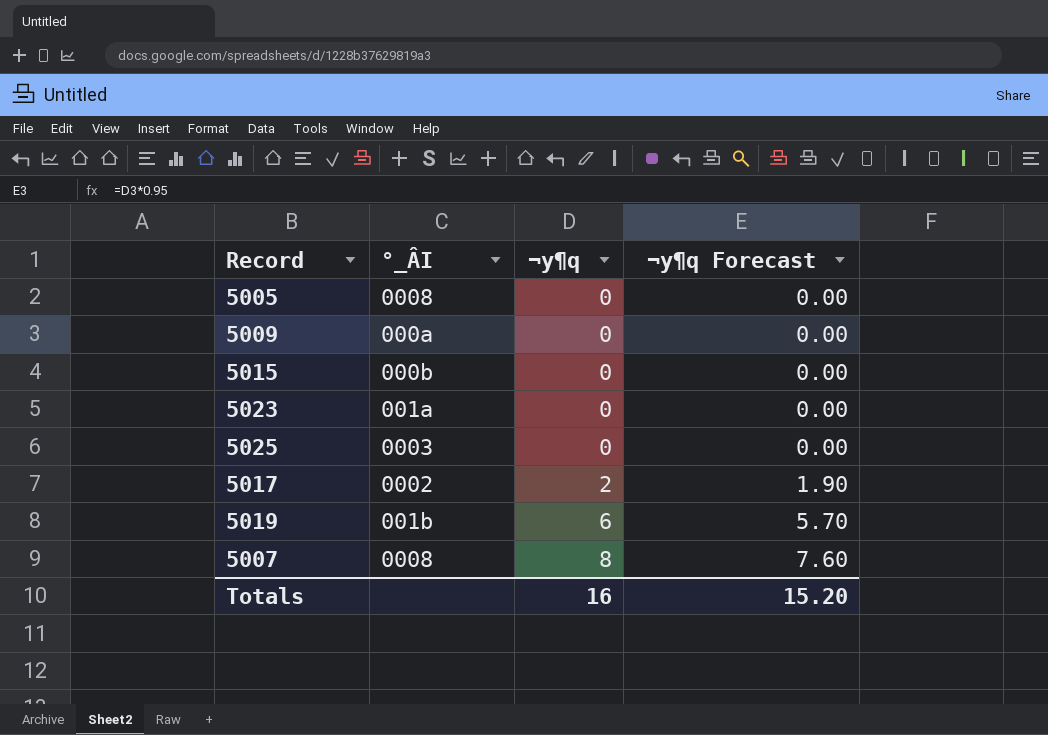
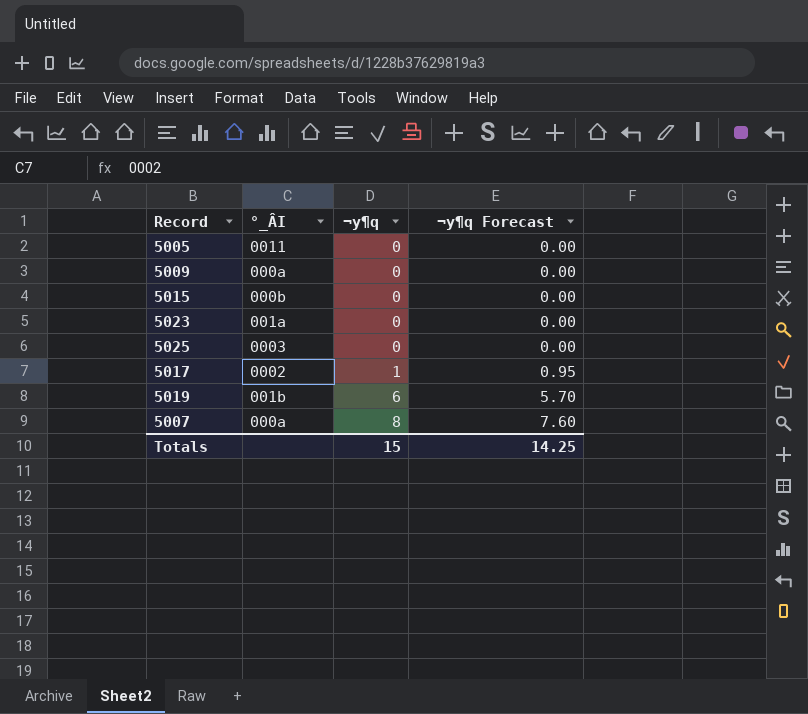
5005 | °_ÂI: 0008 -> 0011
5017 | ¬y¶q: 2 -> 1
5017 | ¬y¶q Forecast: 1.90 -> 0.95
5007 | °_ÂI: 0008 -> 000a
Totals | ¬y¶q: 16 -> 15
Totals | ¬y¶q Forecast: 15.20 -> 14.25

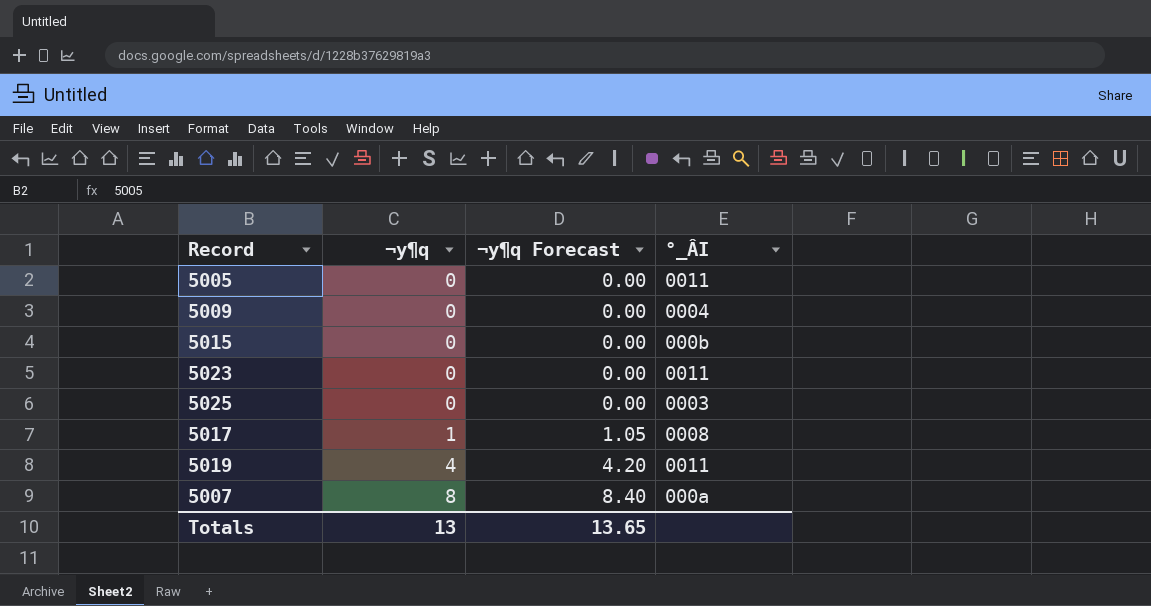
column ¬y¶q Forecast | formula: [¬y¶q] * 0.95 -> [¬y¶q] * 1.05
column °_ÂI | position: 2 -> 4
5009 | °_ÂI: 000a -> 0004
5023 | °_ÂI: 001a -> 0011
5017 | °_ÂI: 0002 -> 0008
5019 | ¬y¶q: 6 -> 4
5019 | °_ÂI: 001b -> 0011
Totals | ¬y¶q: 15 -> 13
Totals | ¬y¶q Forecast: 14.25 -> 13.65

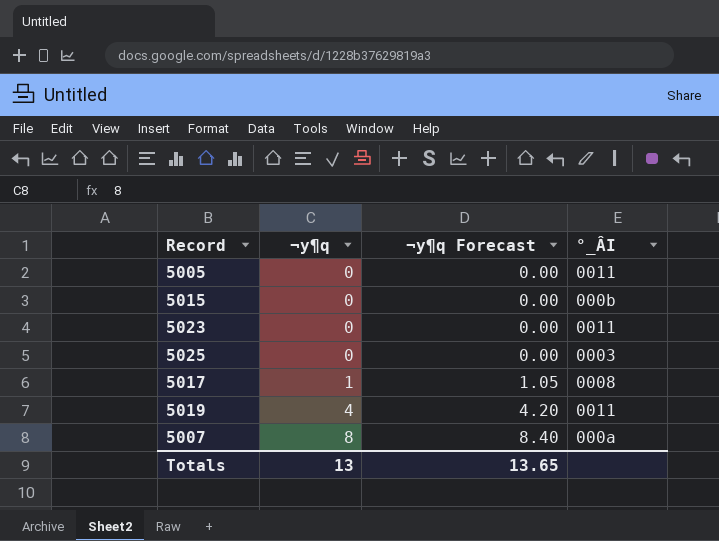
row 5009: 0 | 0.00 | 0004 -> none

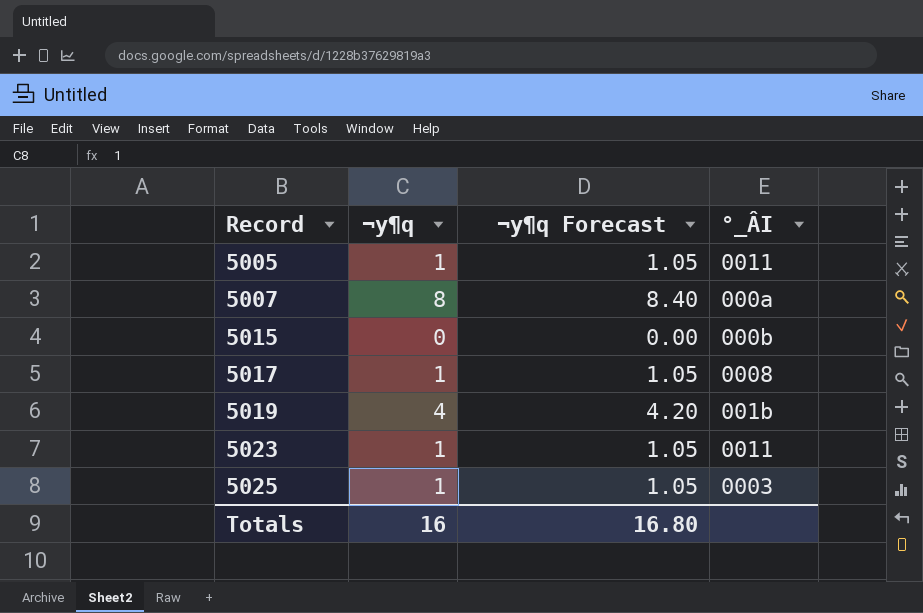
row order: ¬y¶q ascending -> Record ascending
5005 | ¬y¶q: 0 -> 1
5005 | ¬y¶q Forecast: 0.00 -> 1.05
5019 | °_ÂI: 0011 -> 001b
5023 | ¬y¶q: 0 -> 1
5023 | ¬y¶q Forecast: 0.00 -> 1.05
5025 | ¬y¶q: 0 -> 1
5025 | ¬y¶q Forecast: 0.00 -> 1.05
Totals | ¬y¶q: 13 -> 16
Totals | ¬y¶q Forecast: 13.65 -> 16.80

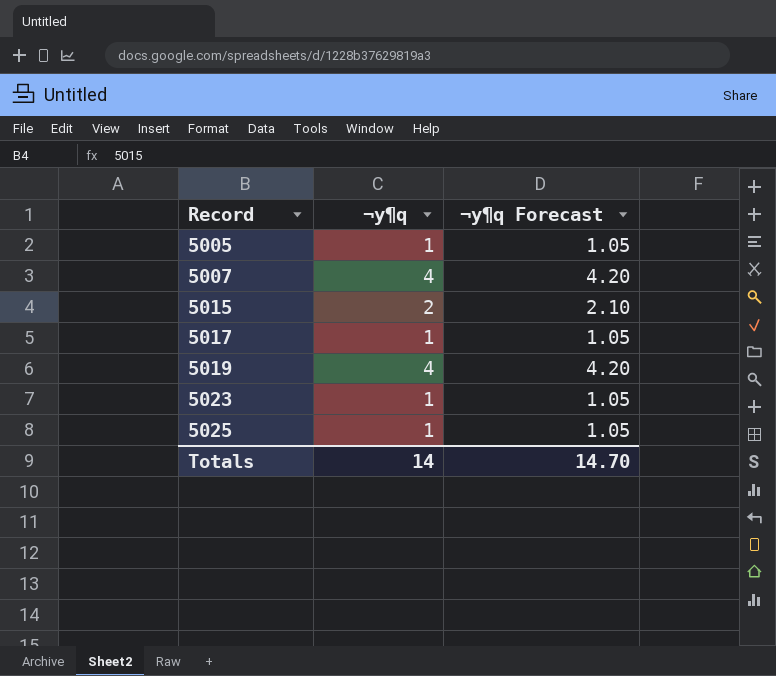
column °_ÂI | position: 4 -> none
5007 | ¬y¶q: 8 -> 4
5007 | ¬y¶q Forecast: 8.40 -> 4.20
5015 | ¬y¶q: 0 -> 2
5015 | ¬y¶q Forecast: 0.00 -> 2.10
Totals | ¬y¶q: 16 -> 14
Totals | ¬y¶q Forecast: 16.80 -> 14.70

